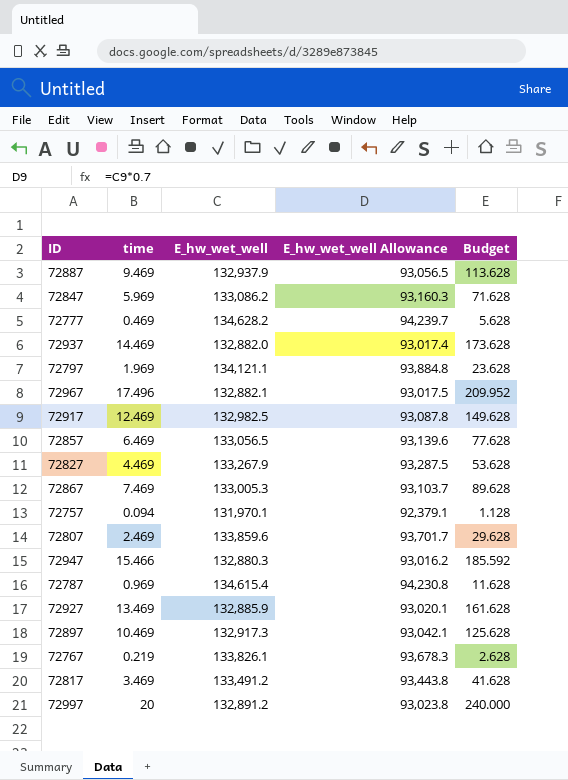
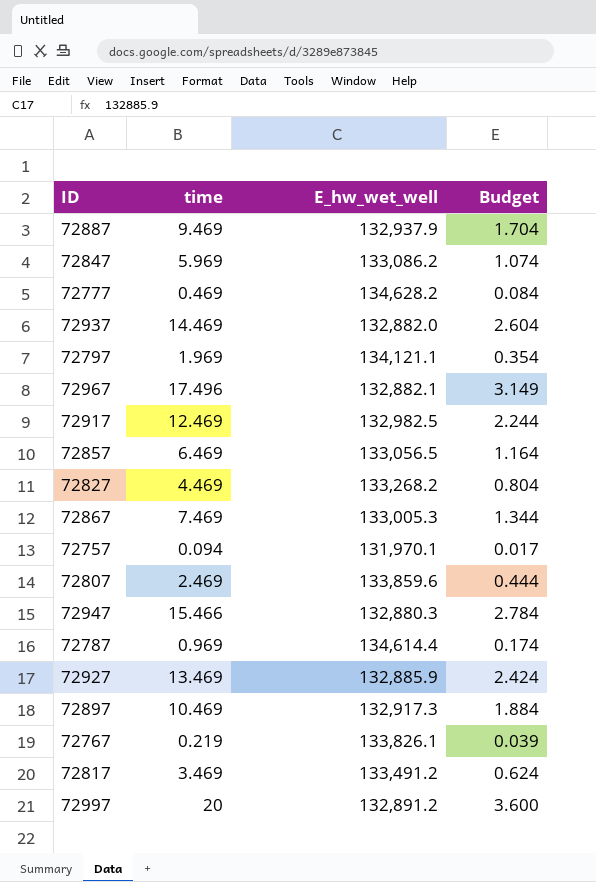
column E_hw_wet_well Allowance | formula: [E_hw_wet_well] * 0.7 -> none
column Budget | formula: [time] * 12 -> [time] * 0.18
72827 | E_hw_wet_well: 133,267.9 -> 133,268.2
72787 | E_hw_wet_well: 134,615.4 -> 134,614.4

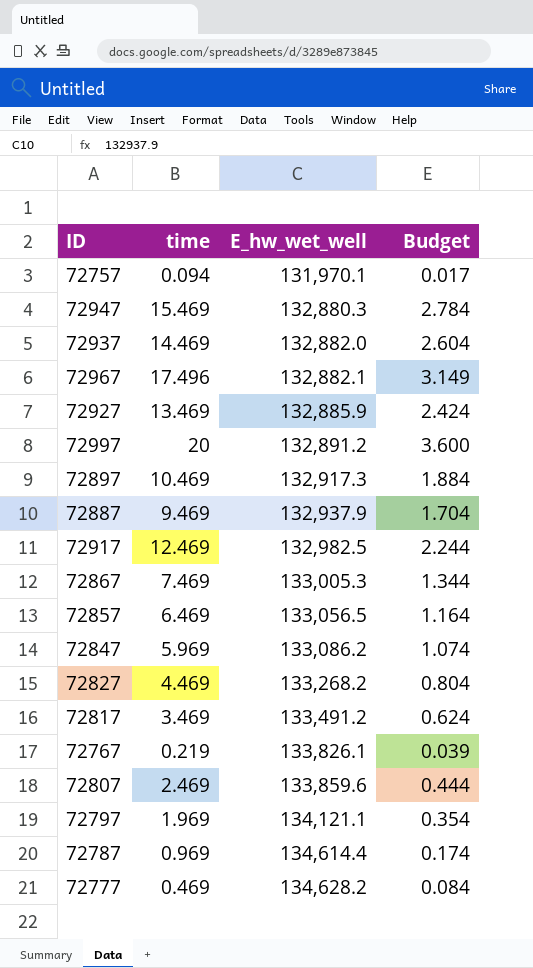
row order: none -> E_hw_wet_well ascending
72947 | time: 15.466 -> 15.469

